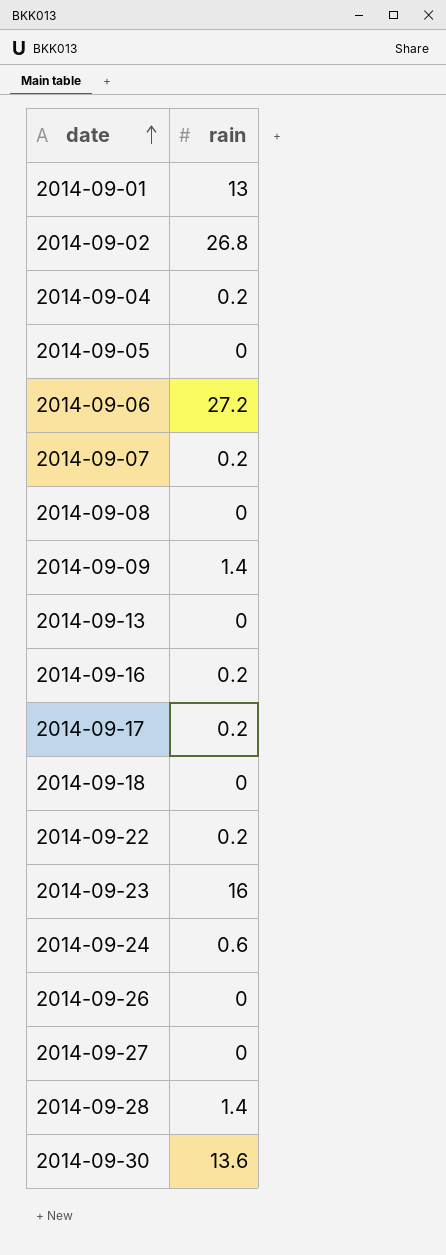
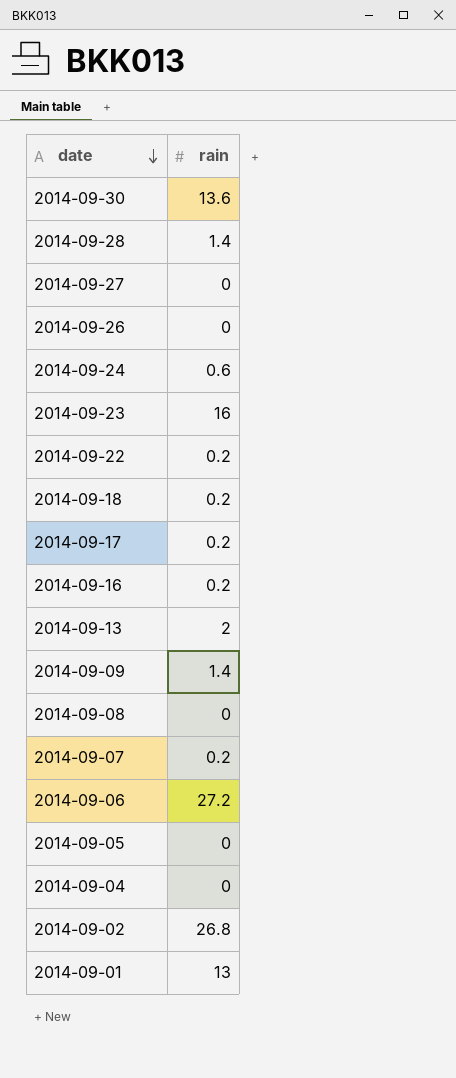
row order: date ascending -> date descending
2014-09-18 | rain: 0 -> 0.2
2014-09-13 | rain: 0 -> 2
2014-09-04 | rain: 0.2 -> 0

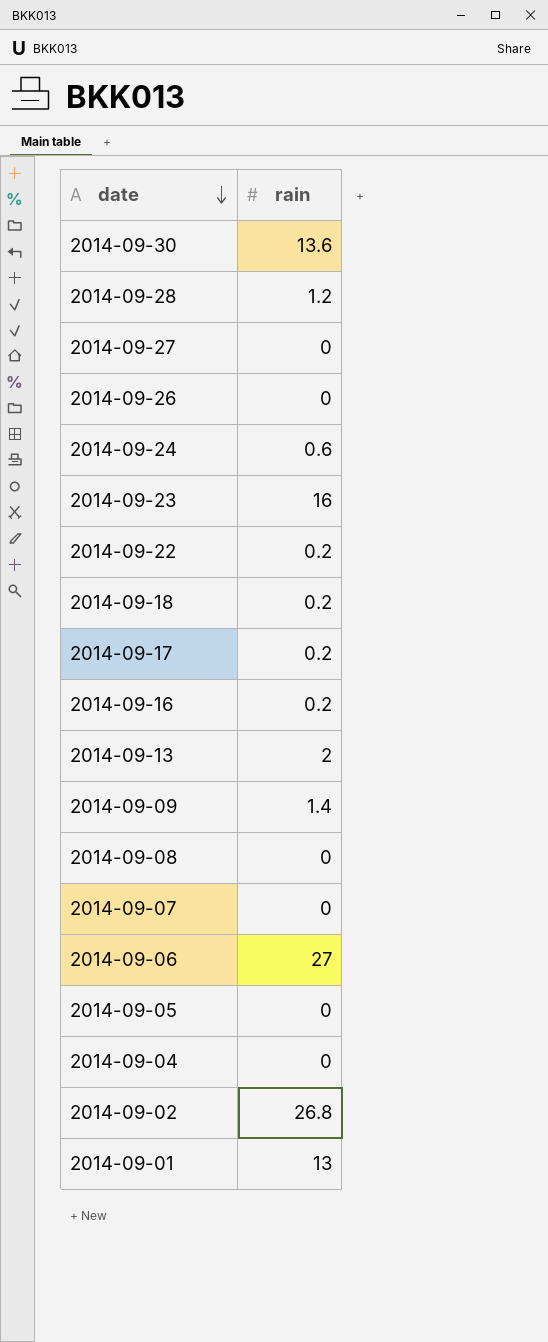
2014-09-28 | rain: 1.4 -> 1.2
2014-09-07 | rain: 0.2 -> 0
2014-09-06 | rain: 27.2 -> 27

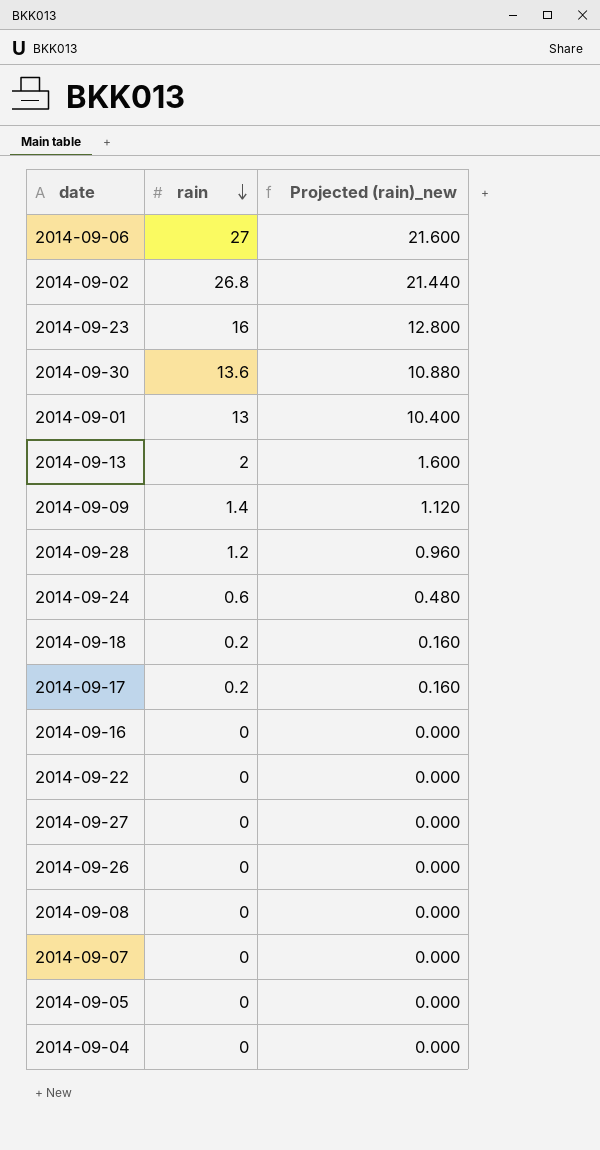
row order: date descending -> rain descending
column Projected (rain)_new | formula: none -> [rain] * 0.8
2014-09-16 | rain: 0.2 -> 0
2014-09-22 | rain: 0.2 -> 0

